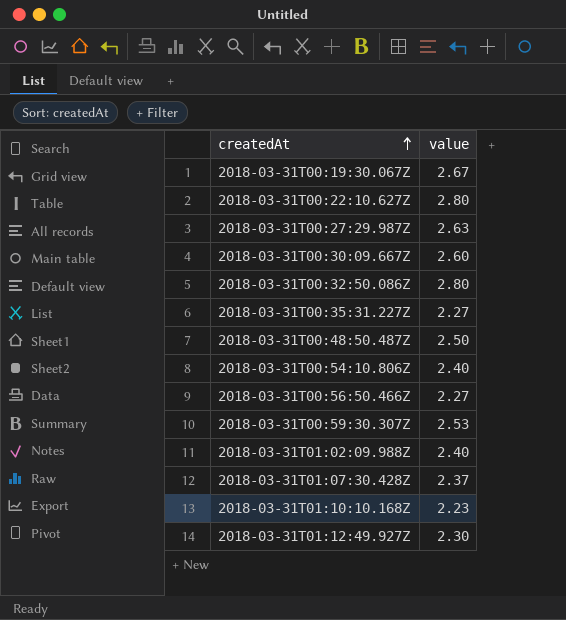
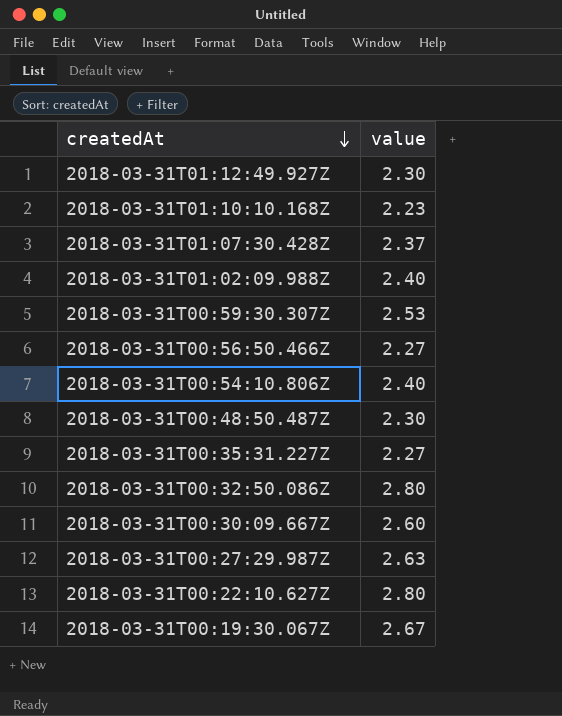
row order: createdAt ascending -> createdAt descending
2018-03-31T00:48:50.487Z | value: 2.50 -> 2.30

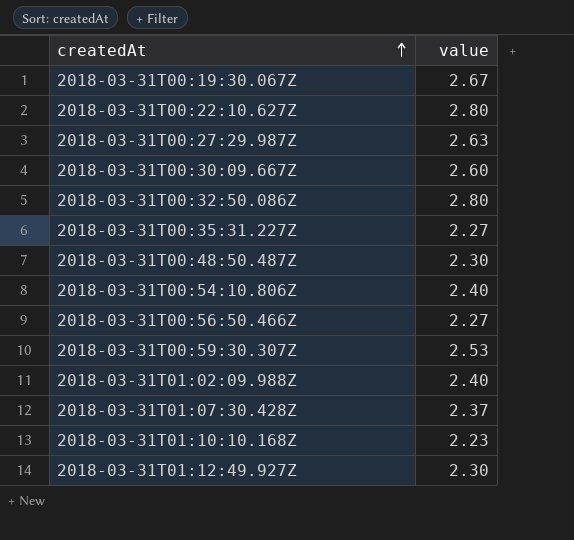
row order: createdAt descending -> createdAt ascending

